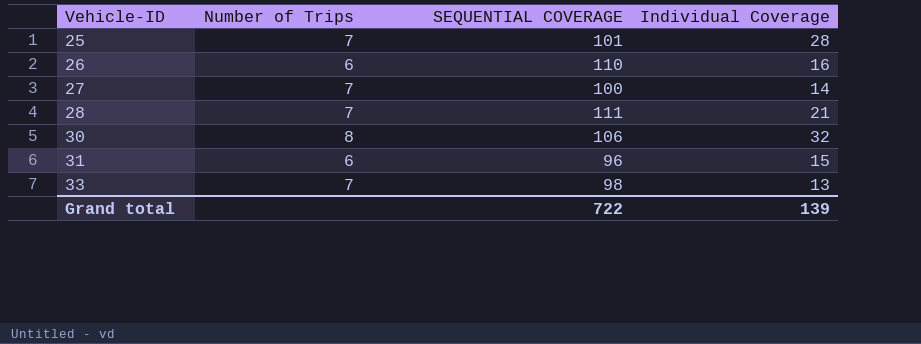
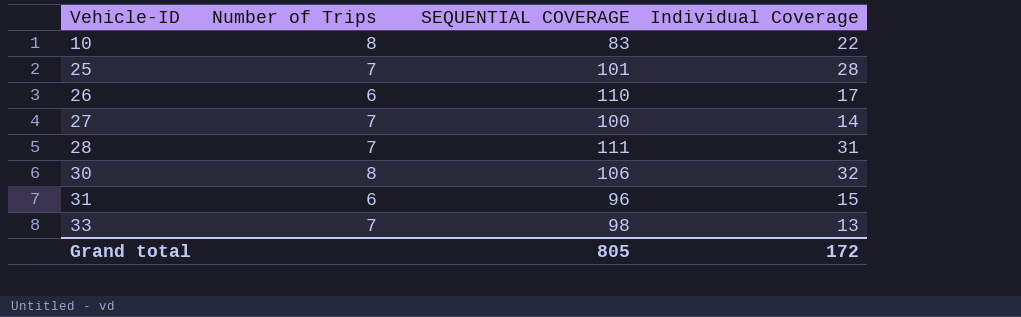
row 10: none -> 8 | 83 | 22
26 | Individual Coverage: 16 -> 17
28 | Individual Coverage: 21 -> 31
Grand total | SEQUENTIAL COVERAGE: 722 -> 805
Grand total | Individual Coverage: 139 -> 172

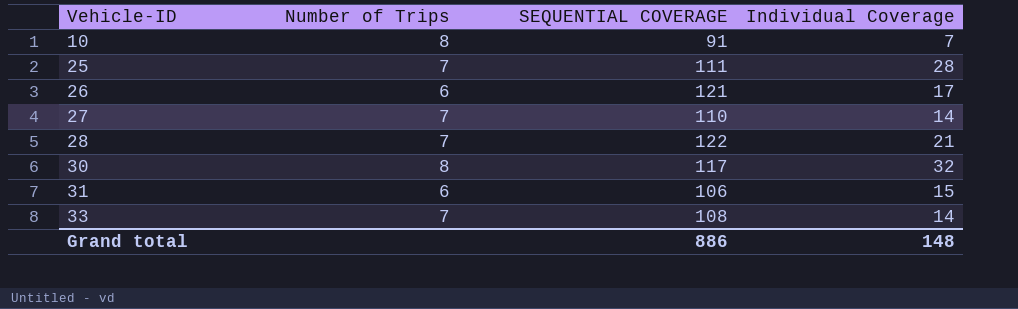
10 | SEQUENTIAL COVERAGE: 83 -> 91
10 | Individual Coverage: 22 -> 7
25 | SEQUENTIAL COVERAGE: 101 -> 111
26 | SEQUENTIAL COVERAGE: 110 -> 121
27 | SEQUENTIAL COVERAGE: 100 -> 110
28 | SEQUENTIAL COVERAGE: 111 -> 122
28 | Individual Coverage: 31 -> 21
30 | SEQUENTIAL COVERAGE: 106 -> 117
31 | SEQUENTIAL COVERAGE: 96 -> 106
33 | SEQUENTIAL COVERAGE: 98 -> 108
33 | Individual Coverage: 13 -> 14
Grand total | SEQUENTIAL COVERAGE: 805 -> 886
Grand total | Individual Coverage: 172 -> 148

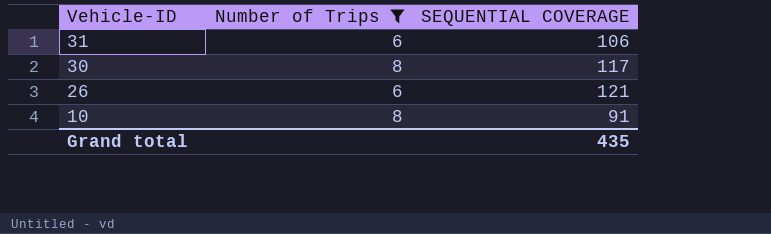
filter: none -> Number of Trips != 7
row order: Vehicle-ID ascending -> Vehicle-ID descending
column Individual Coverage | position: 4 -> none
Grand total | SEQUENTIAL COVERAGE: 886 -> 435

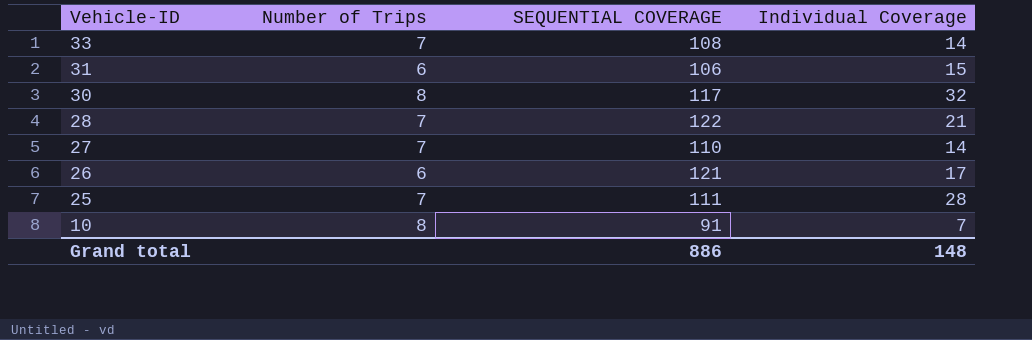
filter: Number of Trips != 7 -> none
column Individual Coverage | position: none -> 4
Grand total | SEQUENTIAL COVERAGE: 435 -> 886

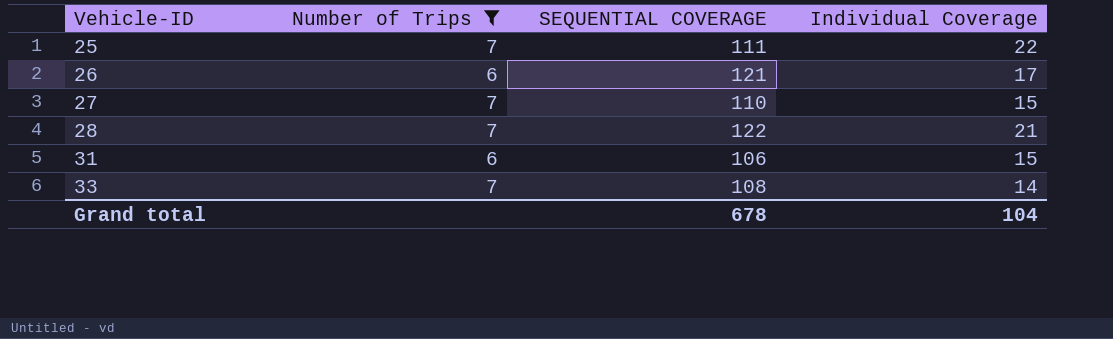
filter: none -> Number of Trips != 8
row order: Vehicle-ID descending -> Vehicle-ID ascending
25 | Individual Coverage: 28 -> 22
27 | Individual Coverage: 14 -> 15
Grand total | SEQUENTIAL COVERAGE: 886 -> 678
Grand total | Individual Coverage: 148 -> 104

